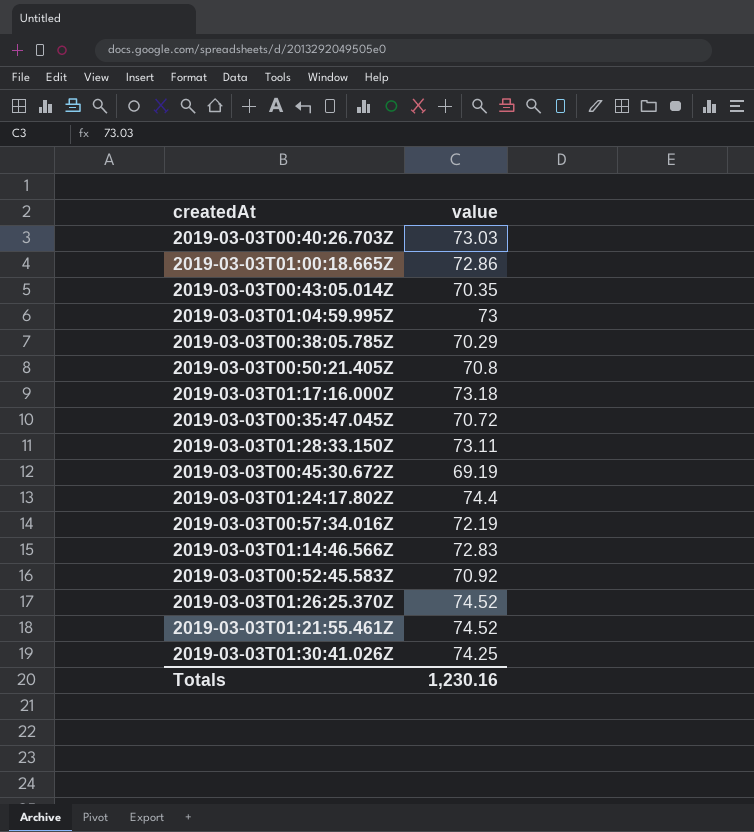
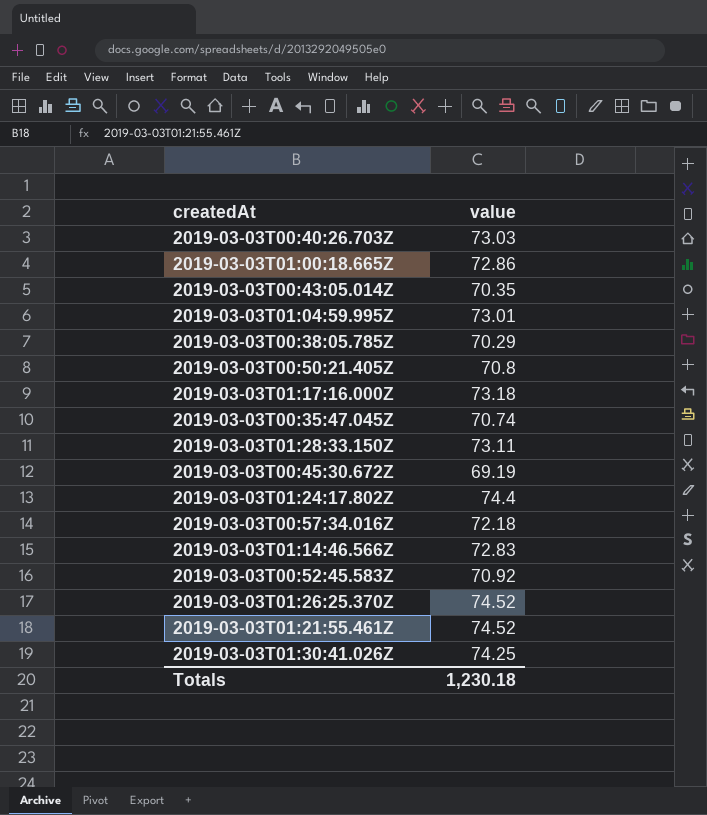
2019-03-03T01:04:59.995Z | value: 73 -> 73.01
2019-03-03T00:35:47.045Z | value: 70.72 -> 70.74
2019-03-03T00:57:34.016Z | value: 72.19 -> 72.18
Totals | value: 1,230.16 -> 1,230.18

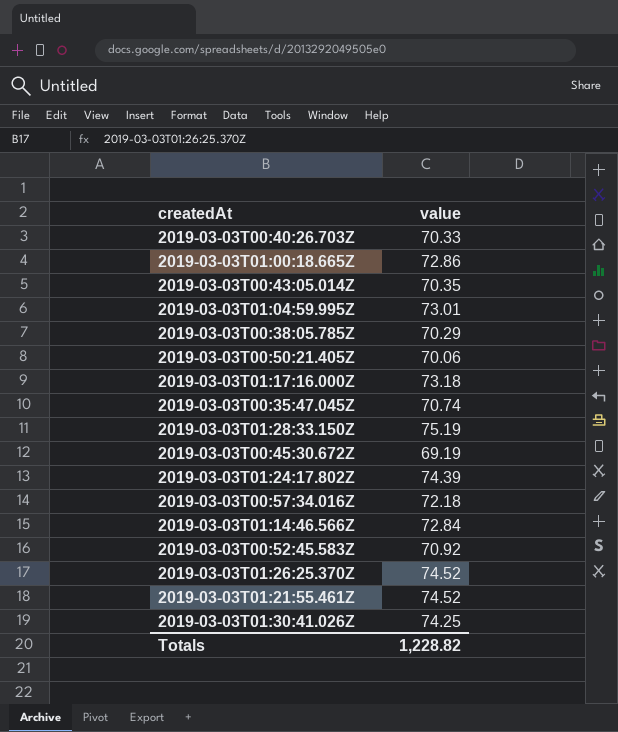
2019-03-03T00:40:26.703Z | value: 73.03 -> 70.33
2019-03-03T00:50:21.405Z | value: 70.8 -> 70.06
2019-03-03T01:28:33.150Z | value: 73.11 -> 75.19
2019-03-03T01:24:17.802Z | value: 74.4 -> 74.39
2019-03-03T01:14:46.566Z | value: 72.83 -> 72.84
Totals | value: 1,230.18 -> 1,228.82

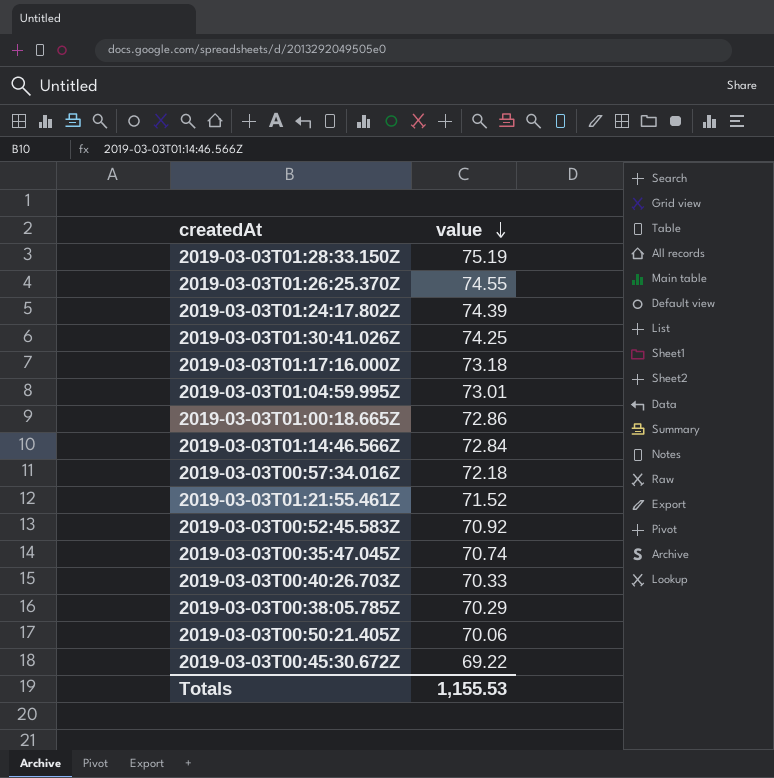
row order: none -> value descending
row 2019-03-03T00:43:05.014Z: 70.35 -> none
2019-03-03T01:26:25.370Z | value: 74.52 -> 74.55
2019-03-03T01:21:55.461Z | value: 74.52 -> 71.52
2019-03-03T00:45:30.672Z | value: 69.19 -> 69.22
Totals | value: 1,228.82 -> 1,155.53

